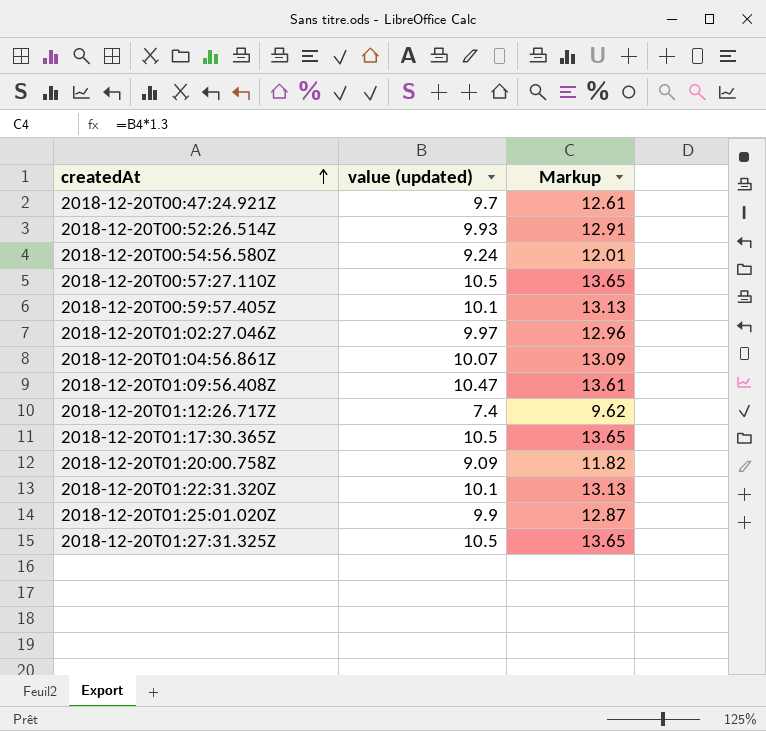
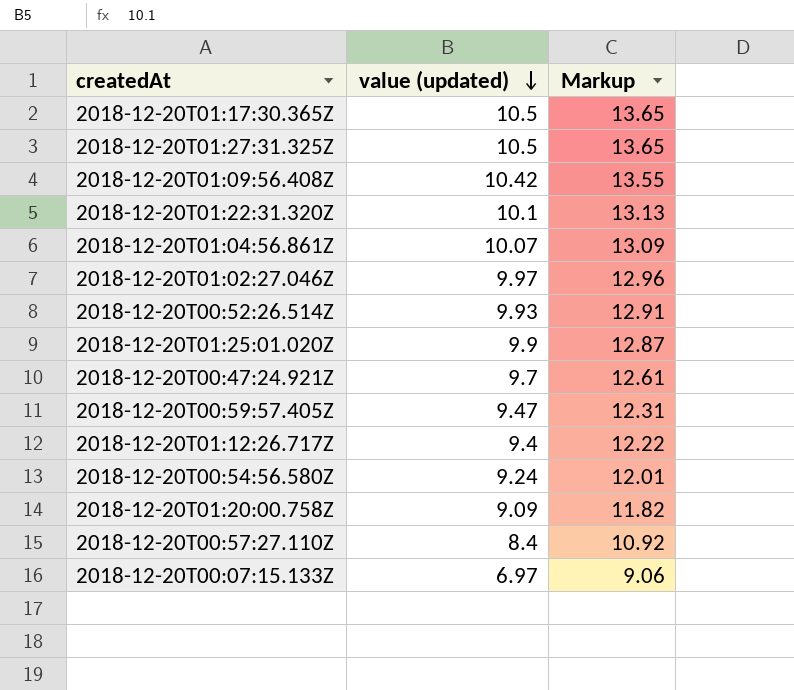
row order: createdAt ascending -> value (updated) descending
2018-12-20T01:09:56.408Z | value (updated): 10.47 -> 10.42
2018-12-20T01:09:56.408Z | Markup: 13.61 -> 13.55
2018-12-20T00:59:57.405Z | value (updated): 10.1 -> 9.47
2018-12-20T00:59:57.405Z | Markup: 13.13 -> 12.31
2018-12-20T01:12:26.717Z | value (updated): 7.4 -> 9.4
2018-12-20T01:12:26.717Z | Markup: 9.62 -> 12.22
2018-12-20T00:57:27.110Z | value (updated): 10.5 -> 8.4
2018-12-20T00:57:27.110Z | Markup: 13.65 -> 10.92
row 2018-12-20T00:07:15.133Z: none -> 6.97 | 9.06

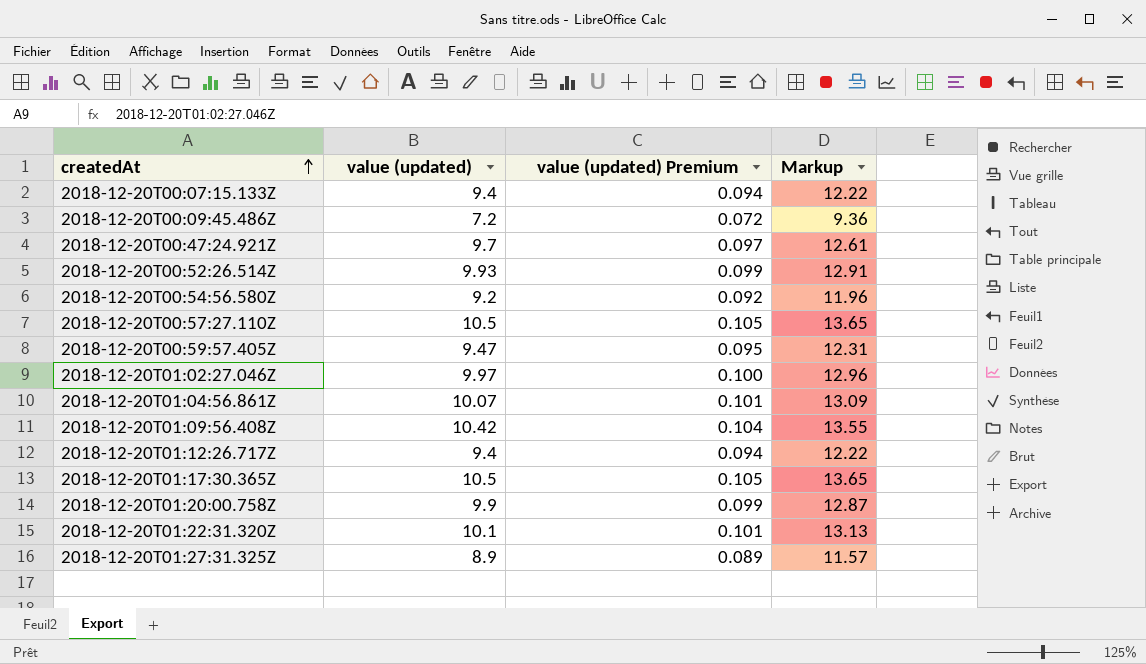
row order: value (updated) descending -> createdAt ascending
column value (updated) Premium | formula: none -> [value (updated)] * 0.01
row 2018-12-20T01:25:01.020Z: 9.9 | 12.87 -> none
2018-12-20T00:07:15.133Z | value (updated): 6.97 -> 9.4
2018-12-20T00:07:15.133Z | Markup: 9.06 -> 12.22
row 2018-12-20T00:09:45.486Z: none -> 7.2 | 0.072 | 9.36
2018-12-20T00:54:56.580Z | value (updated): 9.24 -> 9.2
2018-12-20T00:54:56.580Z | Markup: 12.01 -> 11.96
2018-12-20T00:57:27.110Z | value (updated): 8.4 -> 10.5
2018-12-20T00:57:27.110Z | Markup: 10.92 -> 13.65
2018-12-20T01:20:00.758Z | value (updated): 9.09 -> 9.9
2018-12-20T01:20:00.758Z | Markup: 11.82 -> 12.87
2018-12-20T01:27:31.325Z | value (updated): 10.5 -> 8.9
2018-12-20T01:27:31.325Z | Markup: 13.65 -> 11.57

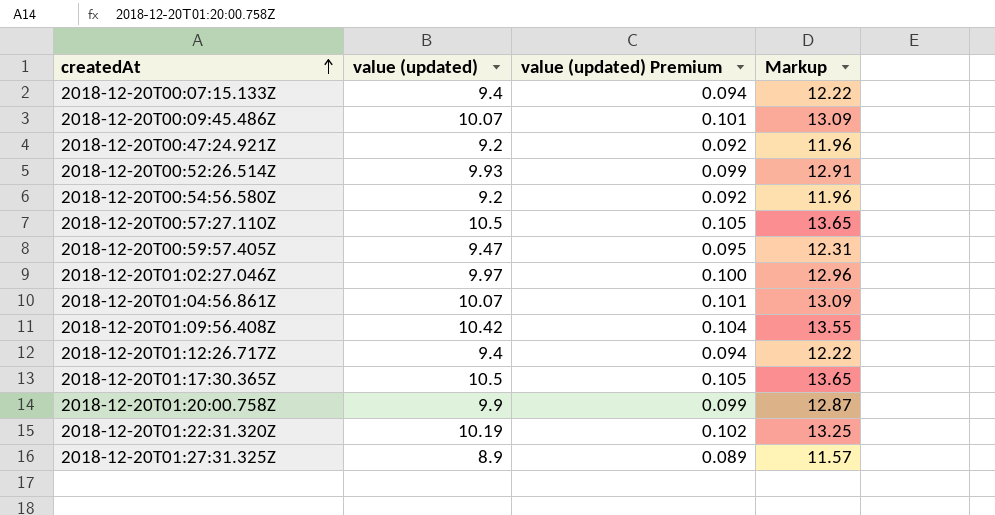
2018-12-20T00:09:45.486Z | value (updated): 7.2 -> 10.07
2018-12-20T00:09:45.486Z | value (updated) Premium: 0.072 -> 0.101
2018-12-20T00:09:45.486Z | Markup: 9.36 -> 13.09
2018-12-20T00:47:24.921Z | value (updated): 9.7 -> 9.2
2018-12-20T00:47:24.921Z | value (updated) Premium: 0.097 -> 0.092
2018-12-20T00:47:24.921Z | Markup: 12.61 -> 11.96
2018-12-20T01:22:31.320Z | value (updated): 10.1 -> 10.19
2018-12-20T01:22:31.320Z | value (updated) Premium: 0.101 -> 0.102
2018-12-20T01:22:31.320Z | Markup: 13.13 -> 13.25

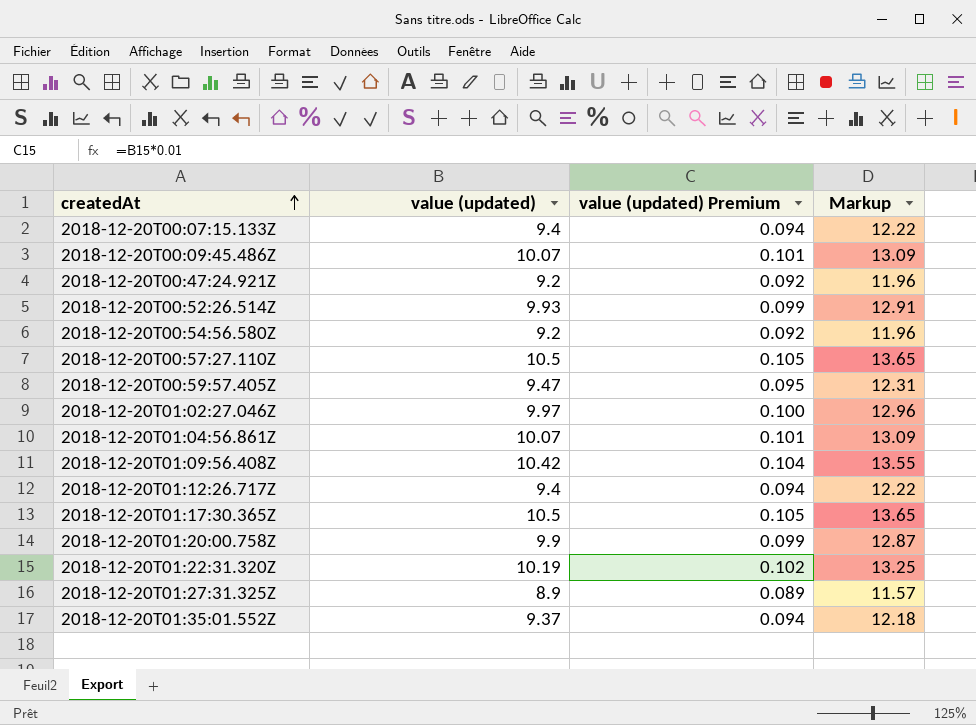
row 2018-12-20T01:35:01.552Z: none -> 9.37 | 0.094 | 12.18

